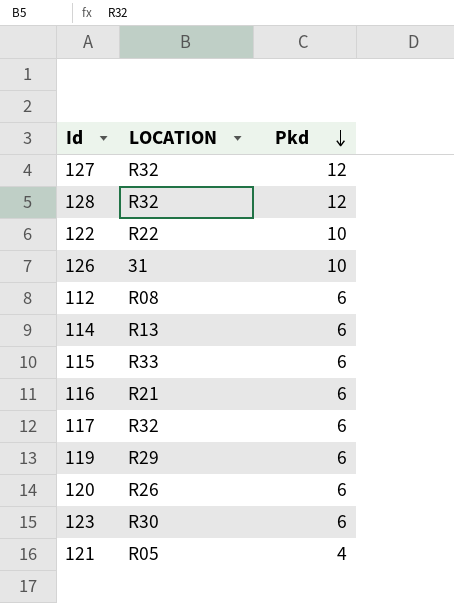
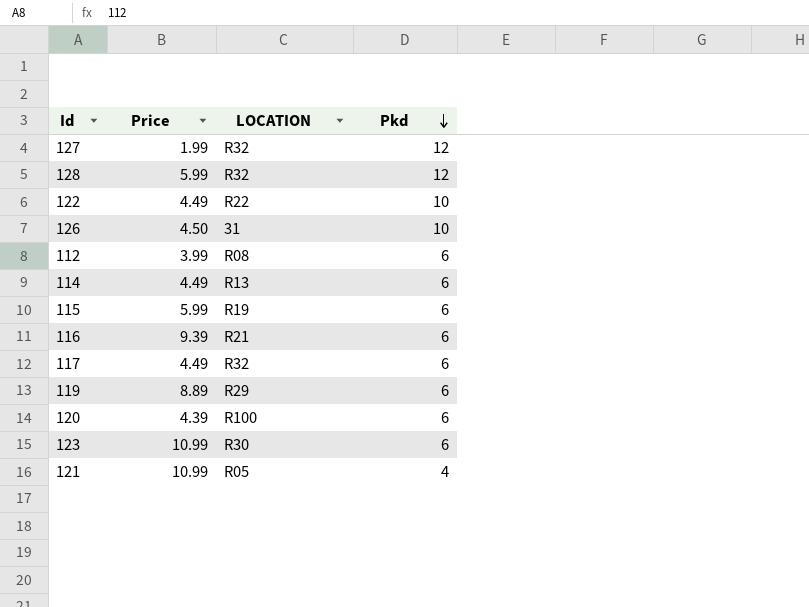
column Price | position: none -> 2
115 | LOCATION: R33 -> R19
120 | LOCATION: R26 -> R100

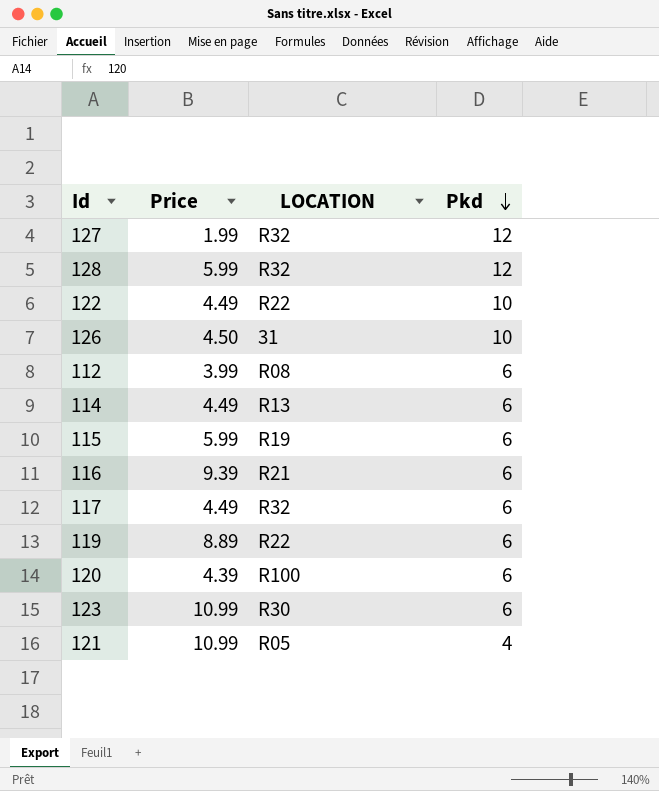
119 | LOCATION: R29 -> R22

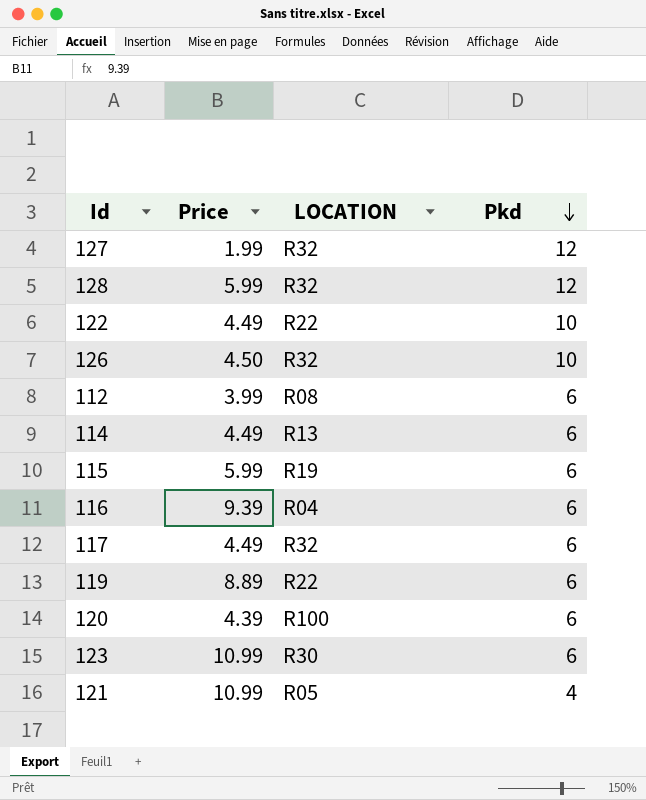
126 | LOCATION: 31 -> R32
116 | LOCATION: R21 -> R04

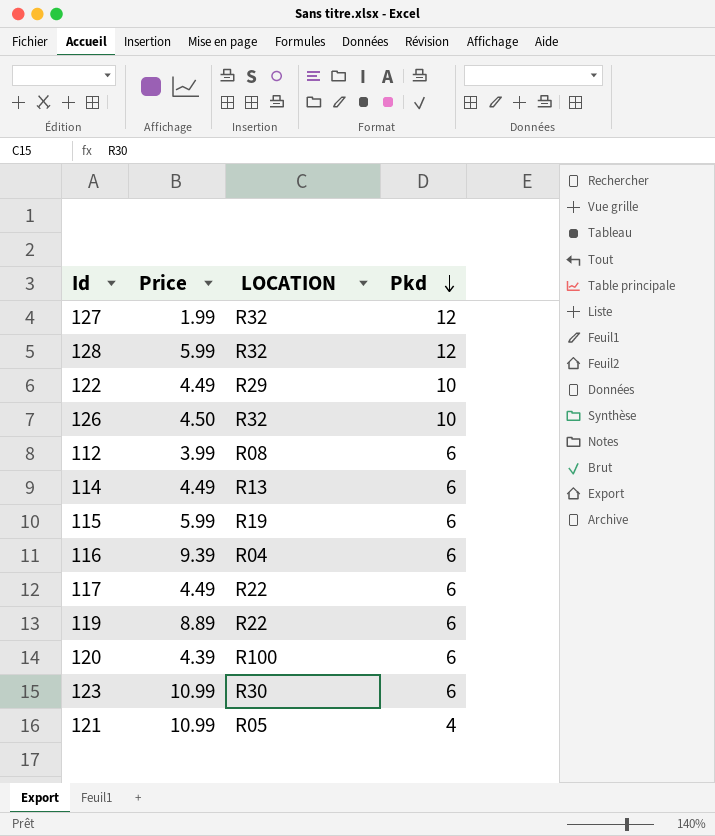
122 | LOCATION: R22 -> R29
117 | LOCATION: R32 -> R22

